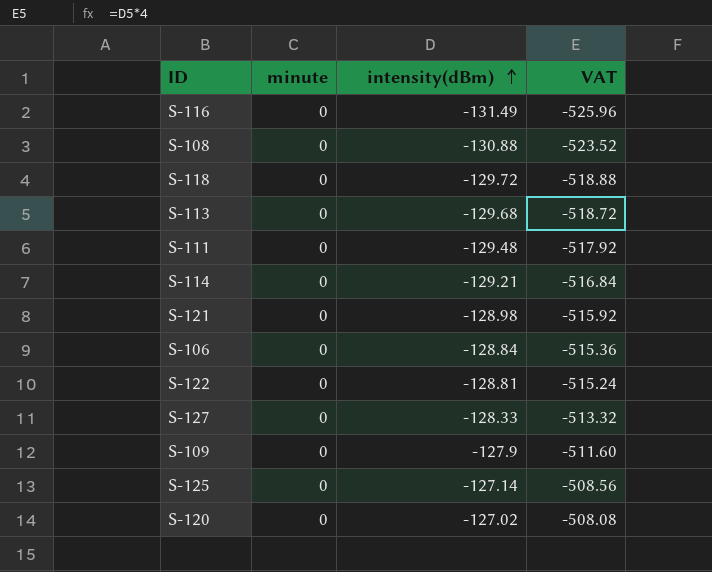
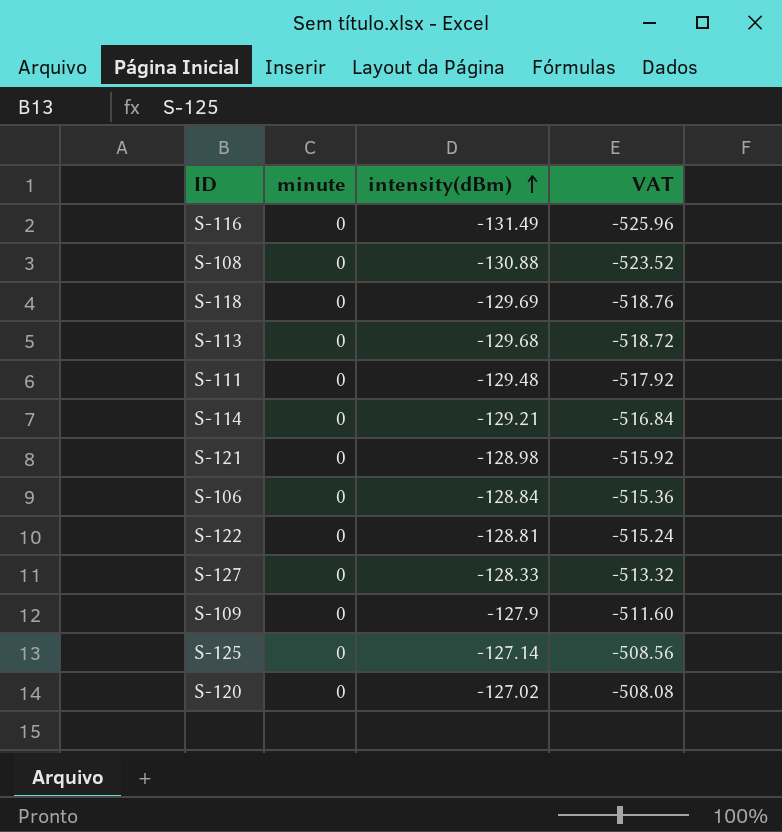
S-118 | intensity(dBm): -129.72 -> -129.69
S-118 | VAT: -518.88 -> -518.76

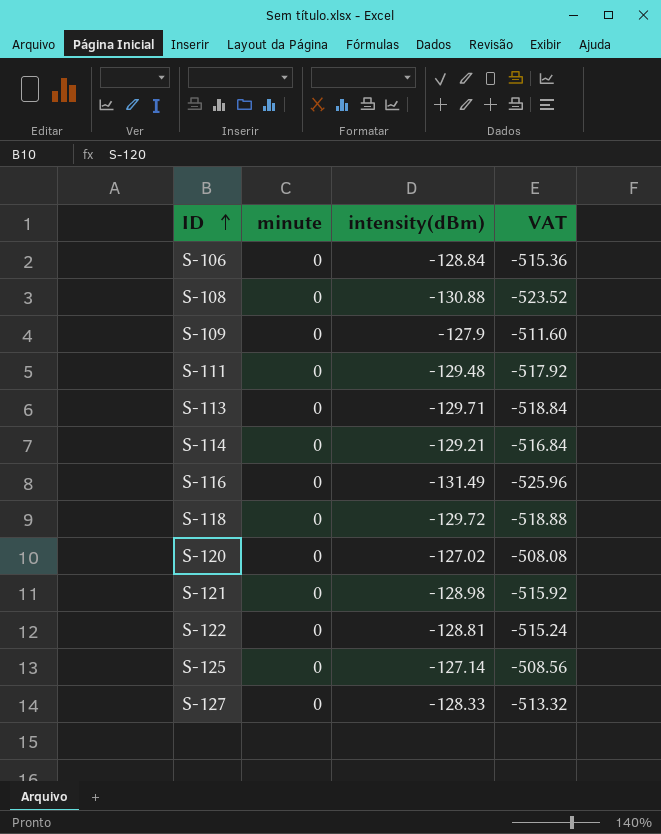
row order: intensity(dBm) ascending -> ID ascending
S-113 | intensity(dBm): -129.68 -> -129.71
S-113 | VAT: -518.72 -> -518.84
S-118 | intensity(dBm): -129.69 -> -129.72
S-118 | VAT: -518.76 -> -518.88

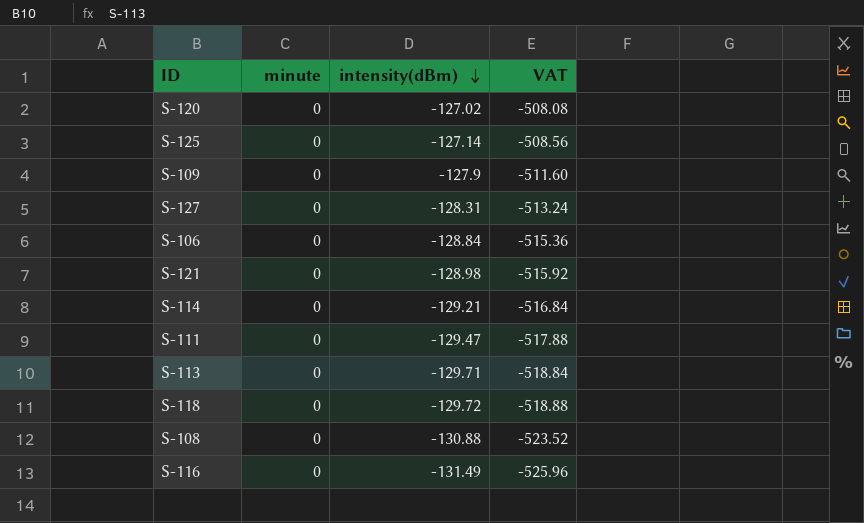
row order: ID ascending -> intensity(dBm) descending
row S-122: 0 | -128.81 | -515.24 -> none
S-127 | intensity(dBm): -128.33 -> -128.31
S-127 | VAT: -513.32 -> -513.24
S-111 | intensity(dBm): -129.48 -> -129.47
S-111 | VAT: -517.92 -> -517.88

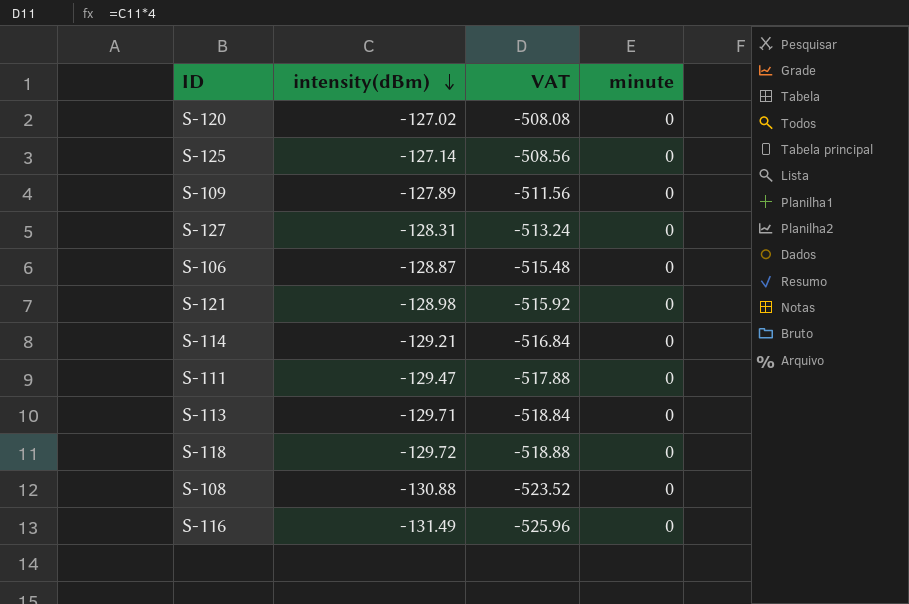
column minute | position: 2 -> 4
S-109 | intensity(dBm): -127.9 -> -127.89
S-109 | VAT: -511.60 -> -511.56
S-106 | intensity(dBm): -128.84 -> -128.87
S-106 | VAT: -515.36 -> -515.48

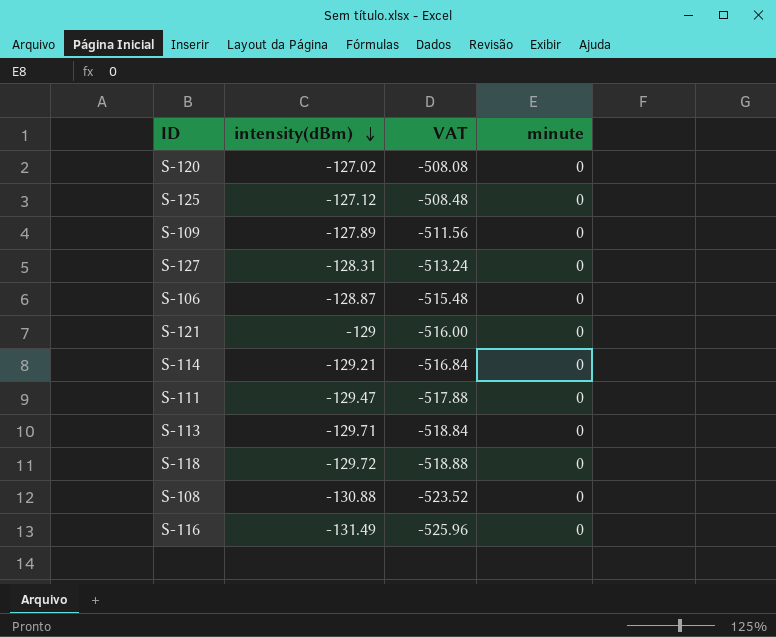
S-125 | intensity(dBm): -127.14 -> -127.12
S-125 | VAT: -508.56 -> -508.48
S-121 | intensity(dBm): -128.98 -> -129
S-121 | VAT: -515.92 -> -516.00

